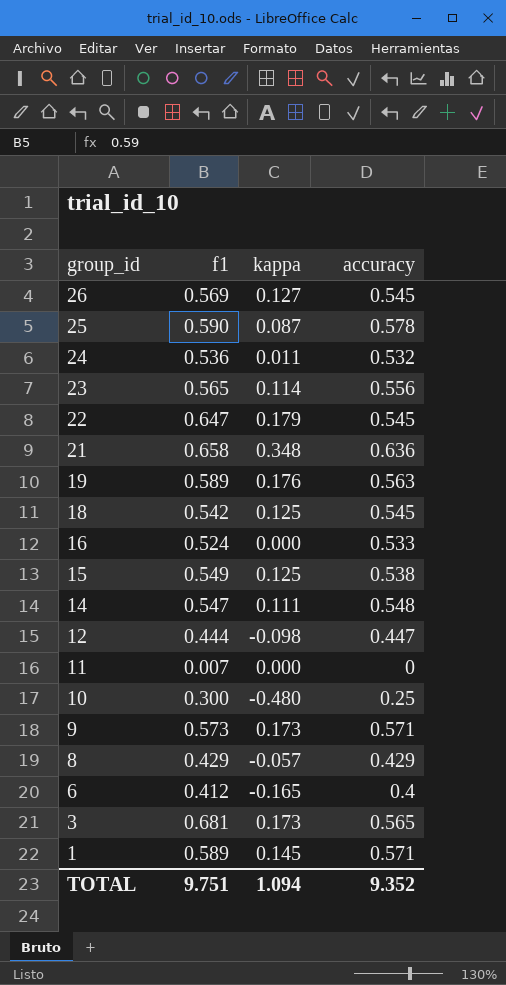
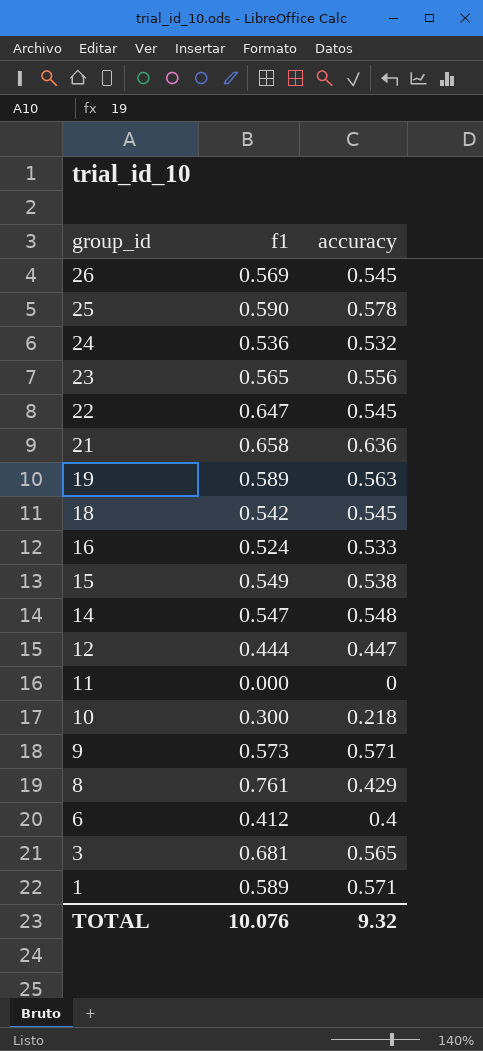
column kappa | position: 3 -> none
11 | f1: 0.007 -> 0.000
10 | accuracy: 0.25 -> 0.218
8 | f1: 0.429 -> 0.761
TOTAL | f1: 9.751 -> 10.076
TOTAL | accuracy: 9.352 -> 9.32

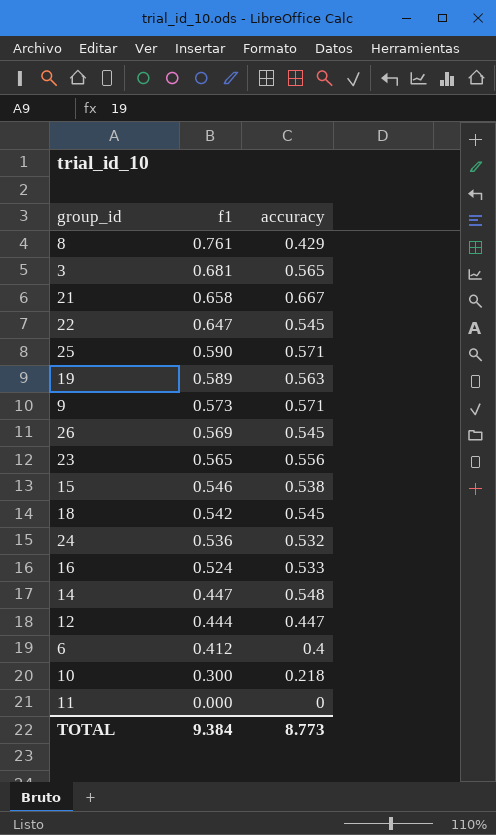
row order: group_id descending -> f1 descending
row 1: 0.589 | 0.571 -> none
21 | accuracy: 0.636 -> 0.667
25 | accuracy: 0.578 -> 0.571
15 | f1: 0.549 -> 0.546
14 | f1: 0.547 -> 0.447
TOTAL | f1: 10.076 -> 9.384
TOTAL | accuracy: 9.32 -> 8.773

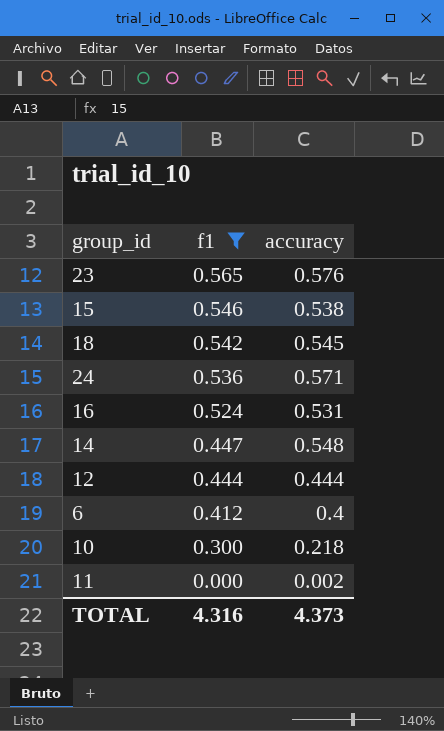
filter: none -> f1 <= 0.565
23 | accuracy: 0.556 -> 0.576
24 | accuracy: 0.532 -> 0.571
16 | accuracy: 0.533 -> 0.531
12 | accuracy: 0.447 -> 0.444
11 | accuracy: 0 -> 0.002
TOTAL | f1: 9.384 -> 4.316
TOTAL | accuracy: 8.773 -> 4.373

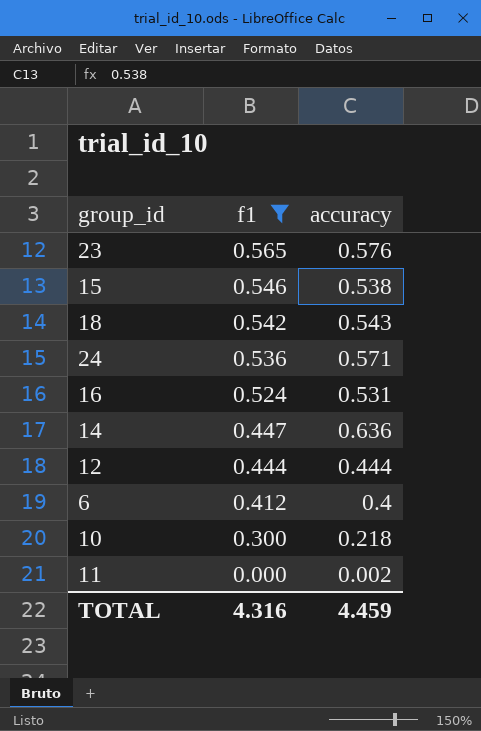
18 | accuracy: 0.545 -> 0.543
14 | accuracy: 0.548 -> 0.636
TOTAL | accuracy: 4.373 -> 4.459

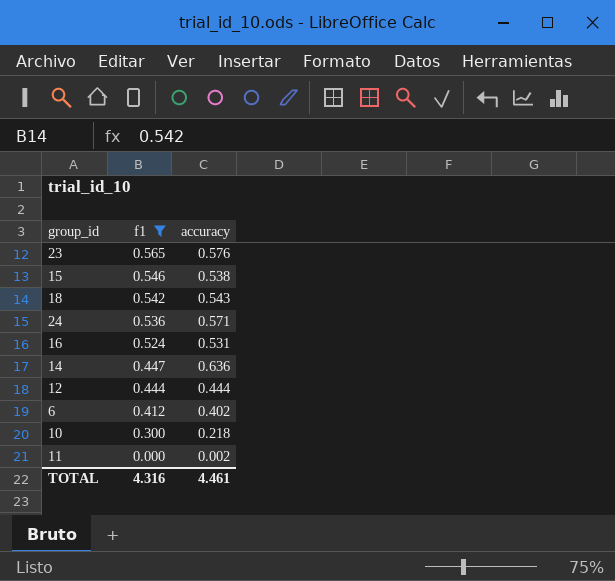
6 | accuracy: 0.4 -> 0.402
TOTAL | accuracy: 4.459 -> 4.461

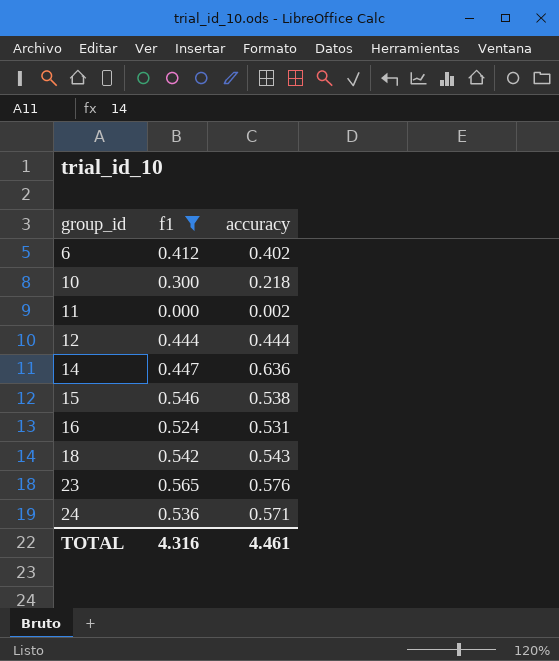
row order: f1 descending -> group_id ascending

